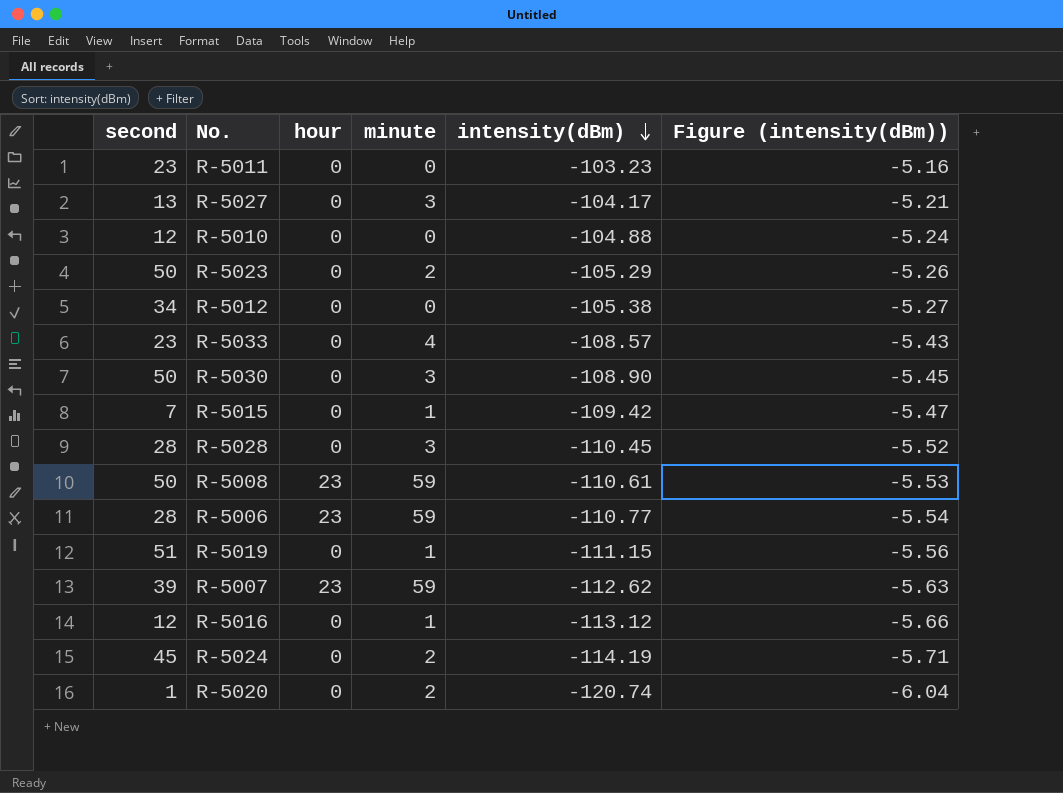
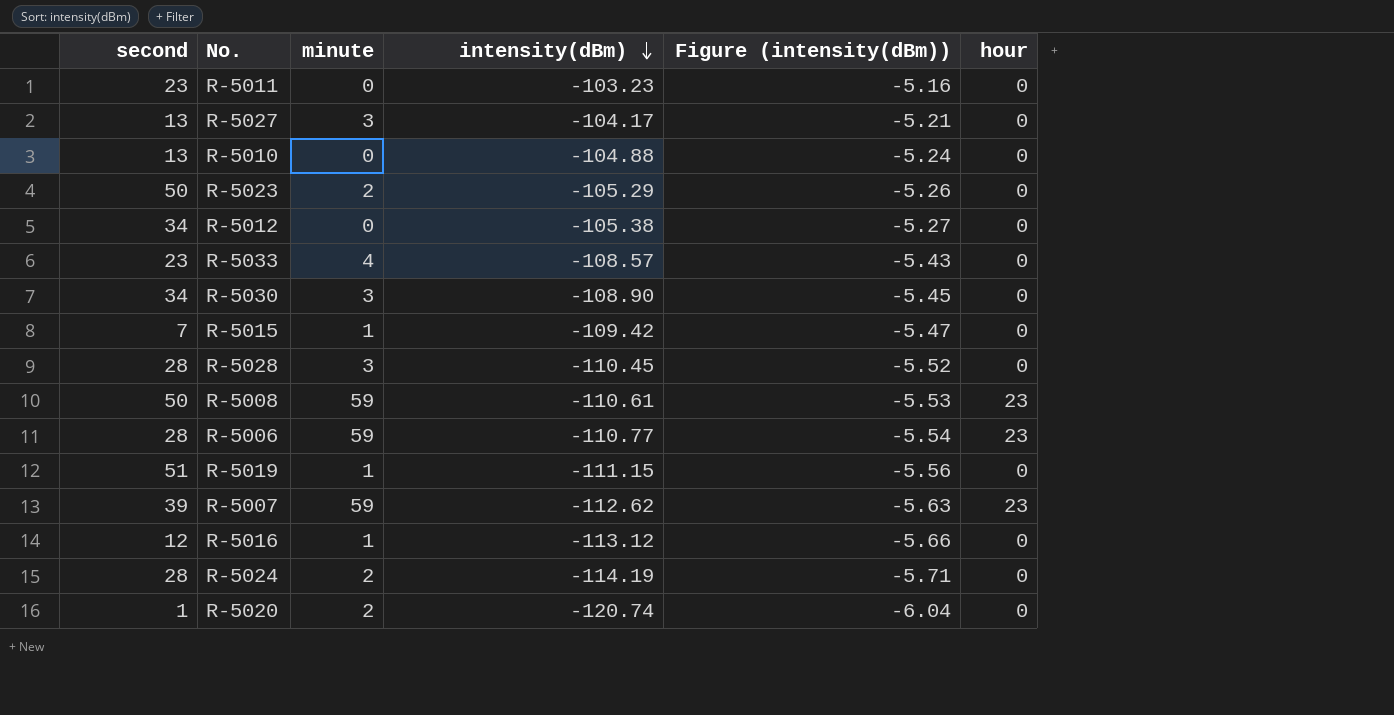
column hour | position: 3 -> 6
R-5010 | second: 12 -> 13
R-5030 | second: 50 -> 34
R-5024 | second: 45 -> 28

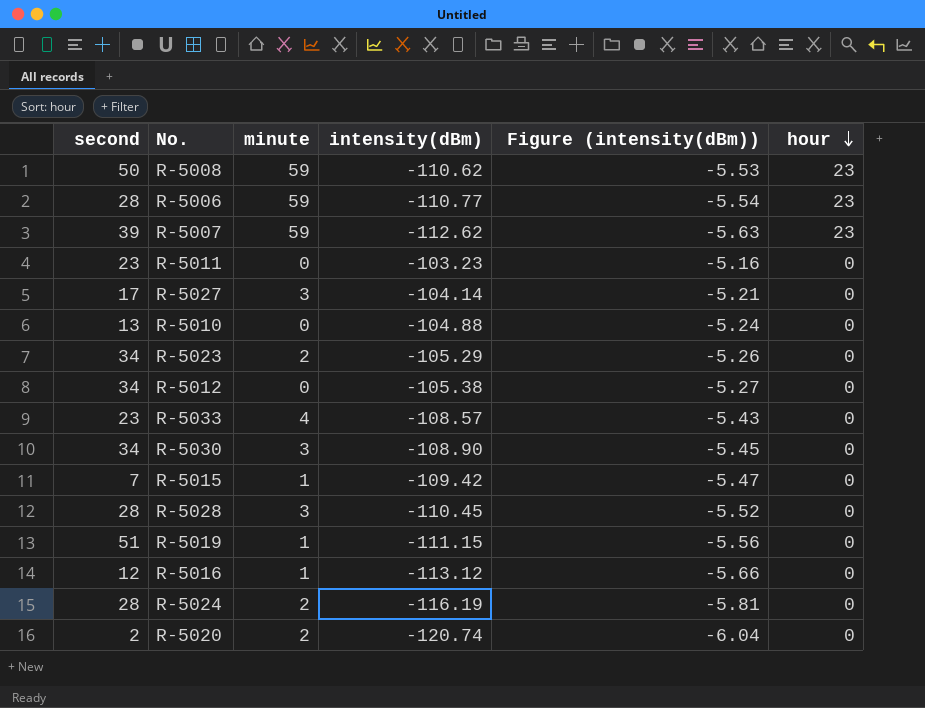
row order: intensity(dBm) descending -> hour descending
R-5008 | intensity(dBm): -110.61 -> -110.62
R-5027 | second: 13 -> 17
R-5027 | intensity(dBm): -104.17 -> -104.14
R-5023 | second: 50 -> 34
R-5024 | intensity(dBm): -114.19 -> -116.19
R-5024 | Figure (intensity(dBm)): -5.71 -> -5.81
R-5020 | second: 1 -> 2

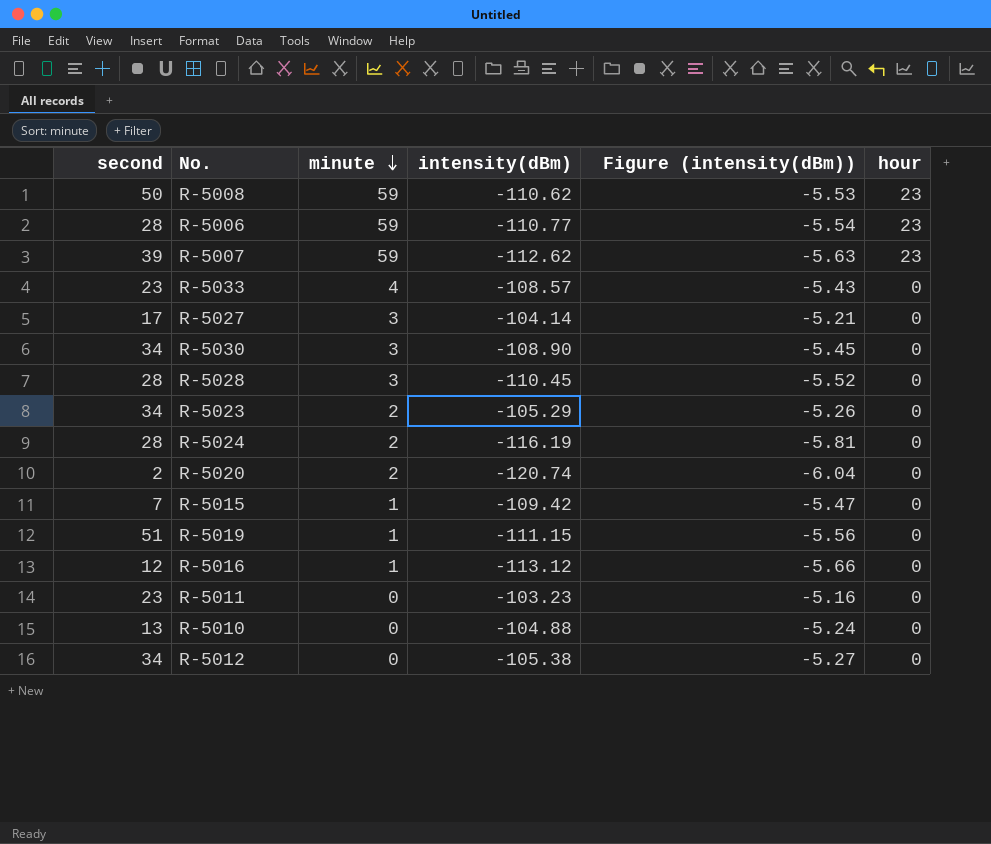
row order: hour descending -> minute descending

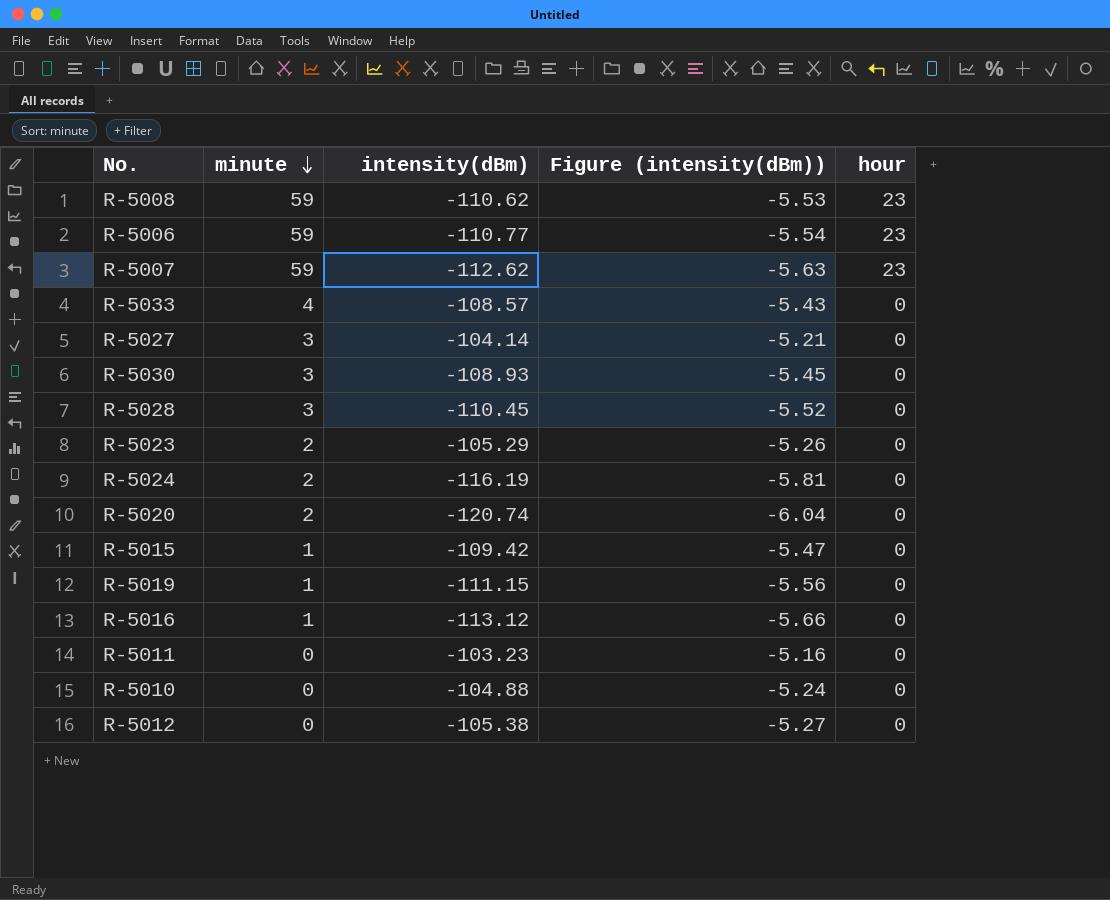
column second | position: 1 -> none
R-5030 | intensity(dBm): -108.90 -> -108.93

